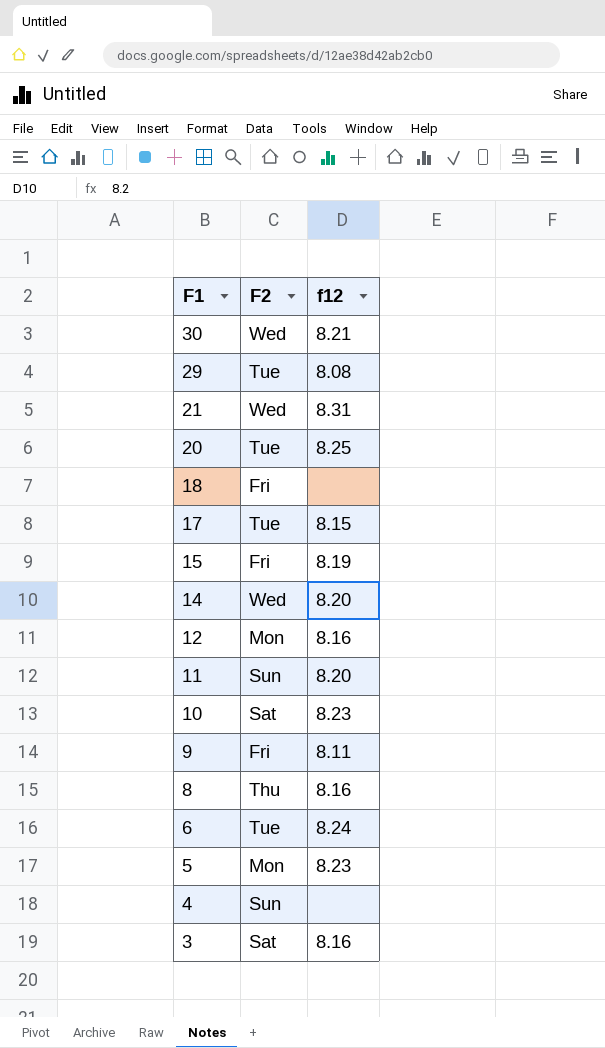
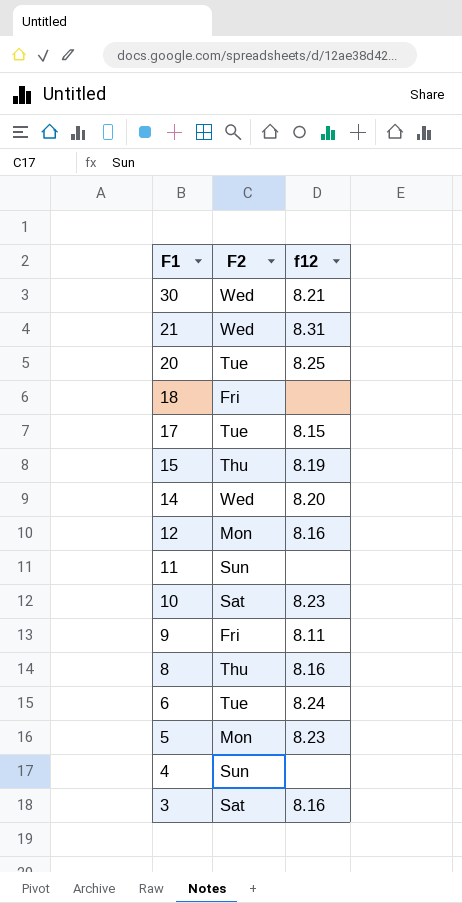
row 29: Tue | 8.08 -> none
15 | F2: Fri -> Thu
11 | f12: 8.20 -> none

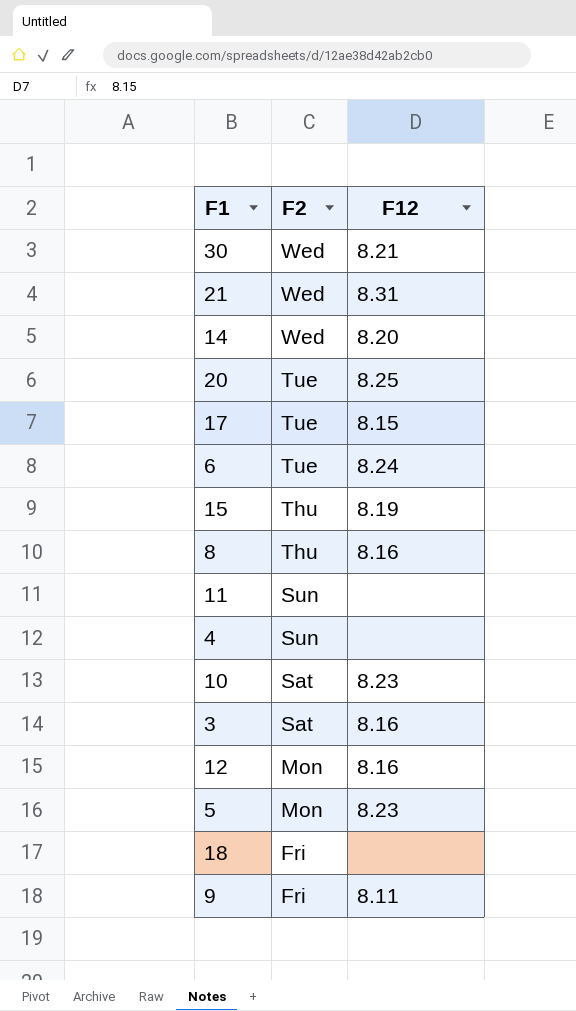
row order: F1 descending -> F2 descending
column name: f12 -> F12

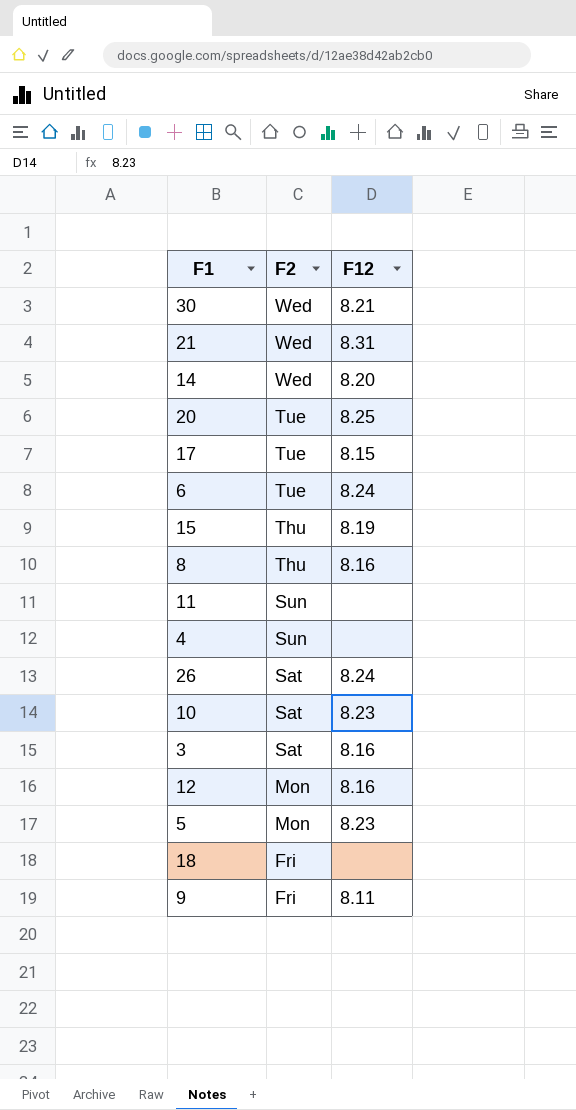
row 26: none -> Sat | 8.24

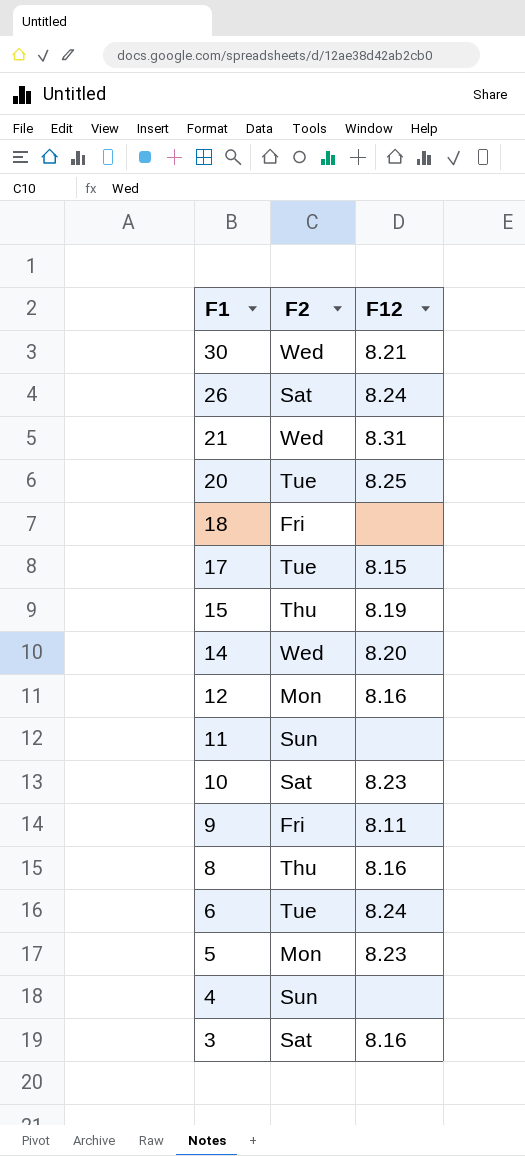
row order: F2 descending -> F1 descending

